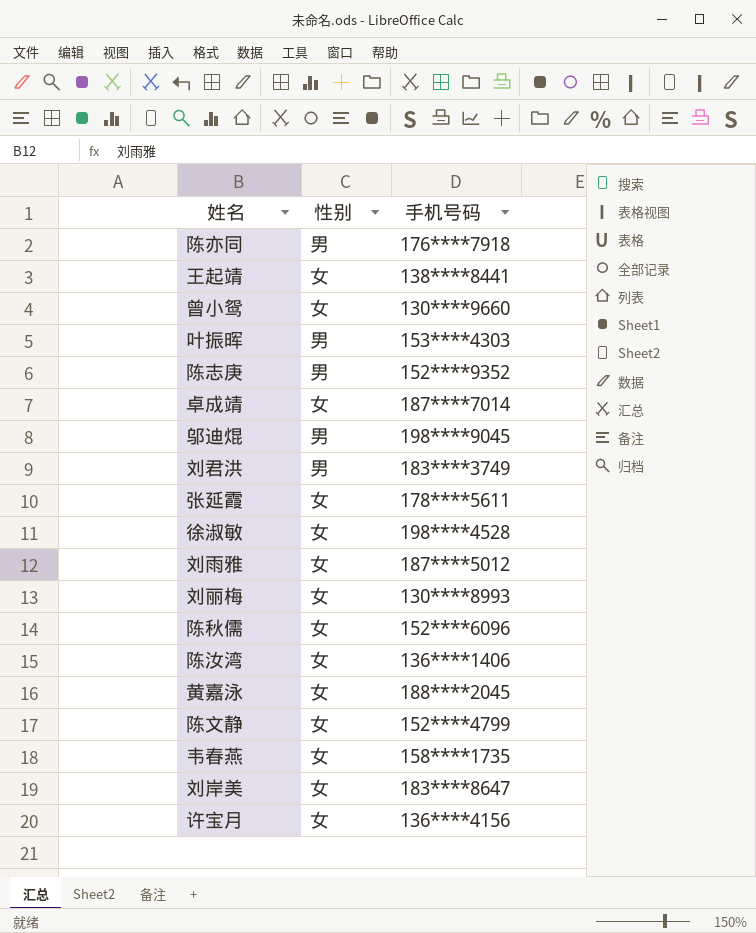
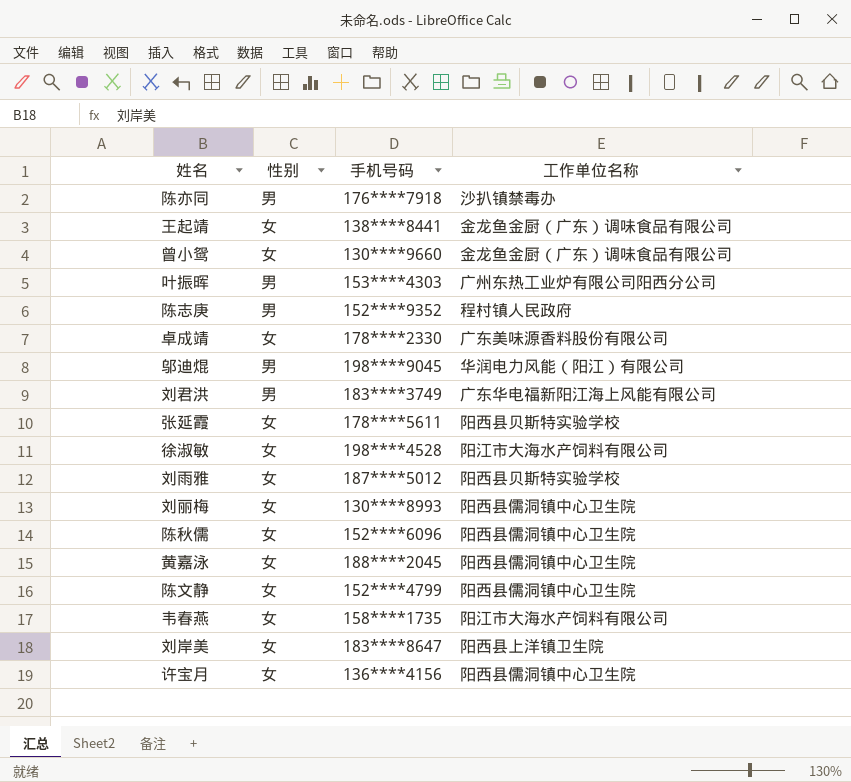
column 工作单位名称 | position: none -> 4
row 陈汝湾: 女 | 136****1406 -> none
卓成靖 | 手机号码: 187****7014 -> 178****2330

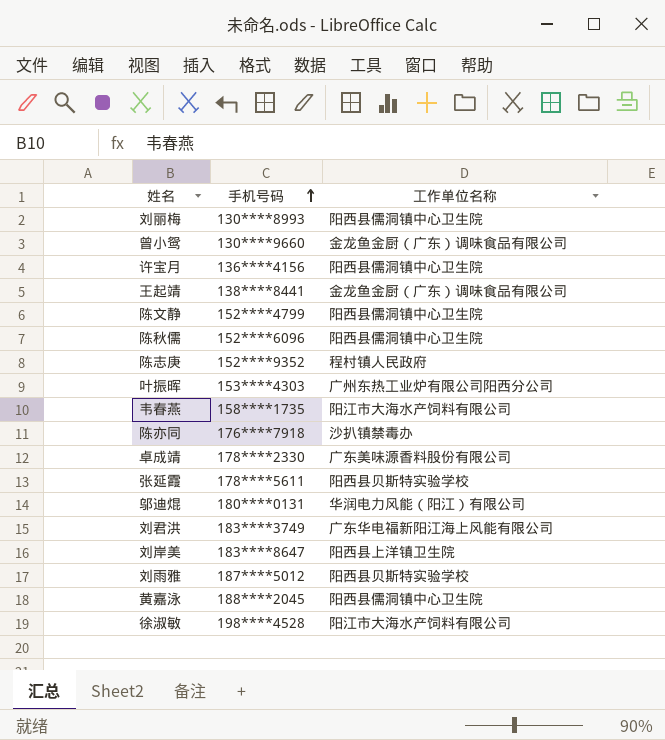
row order: none -> 手机号码 ascending
column 性别 | position: 2 -> none
邬迪焜 | 手机号码: 198****9045 -> 180****0131

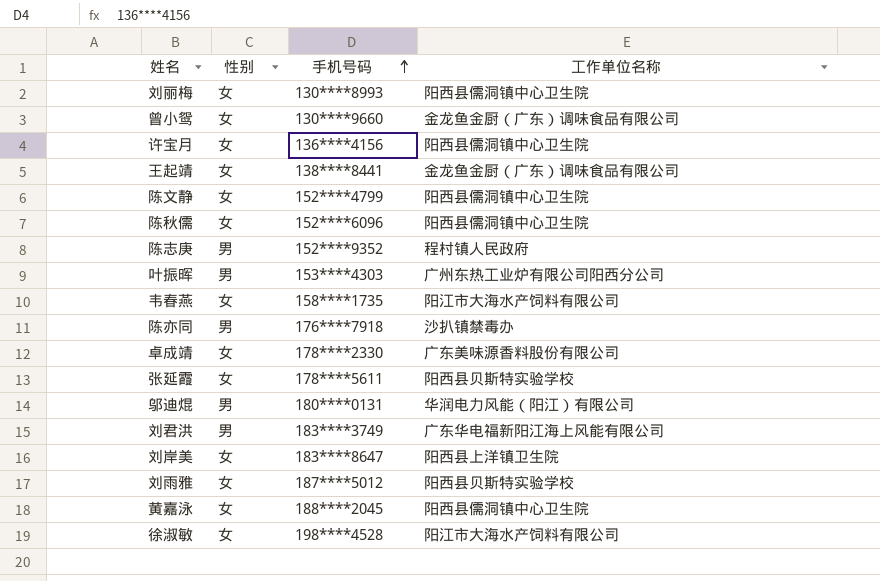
column 性别 | position: none -> 2

